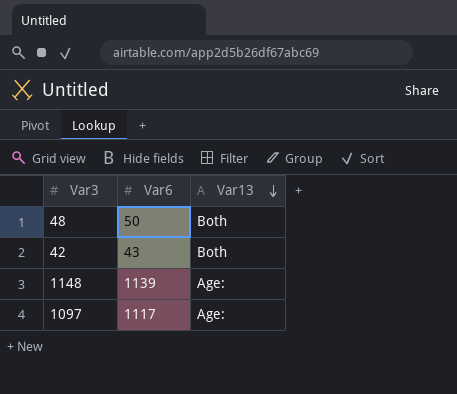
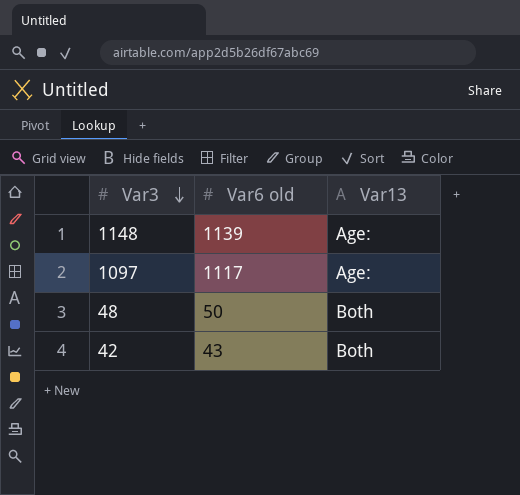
row order: Var13 descending -> Var3 descending
column name: Var6 -> Var6 old

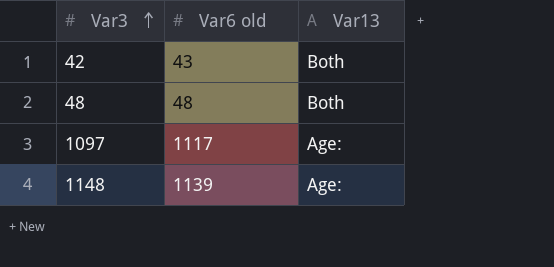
row order: Var3 descending -> Var3 ascending
48 | Var6 old: 50 -> 48

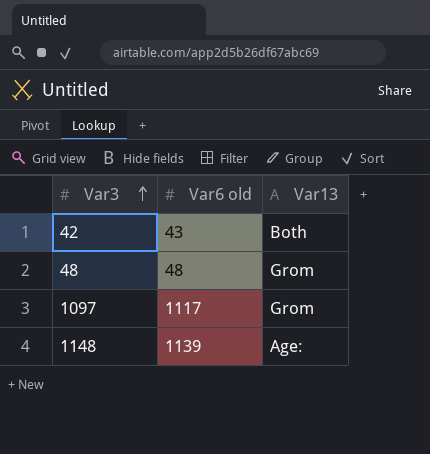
48 | Var13: Both -> Grom
1097 | Var13: Age: -> Grom

